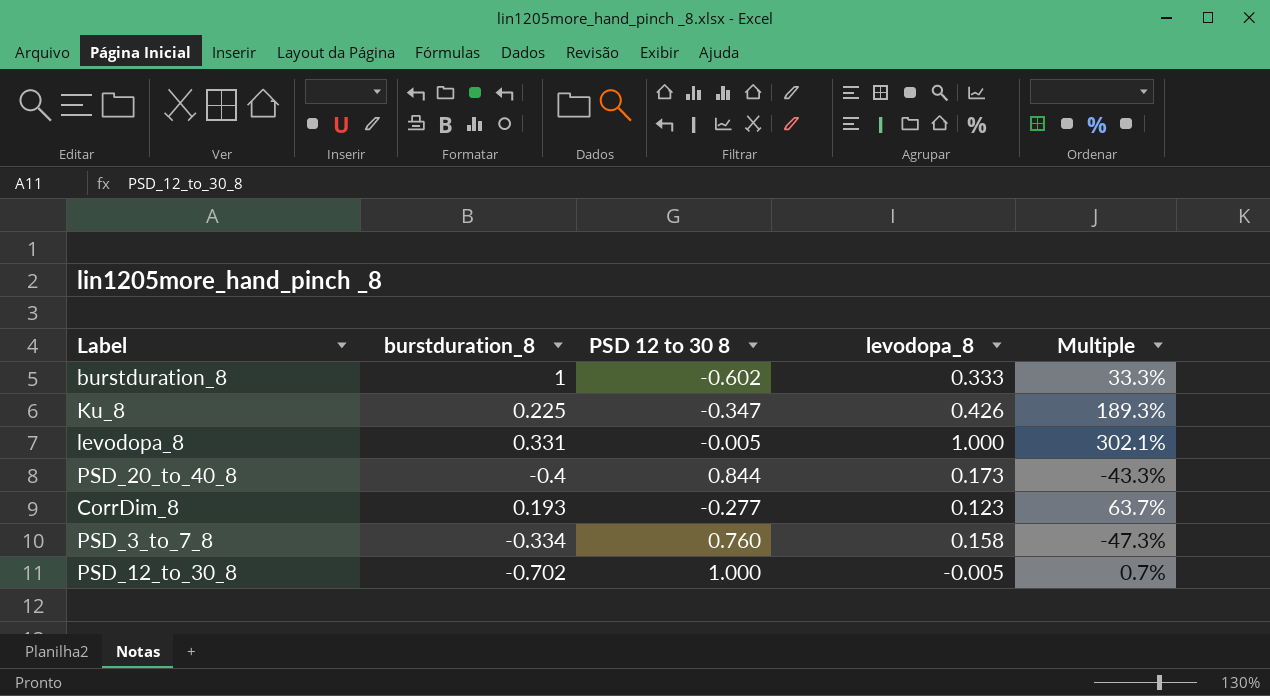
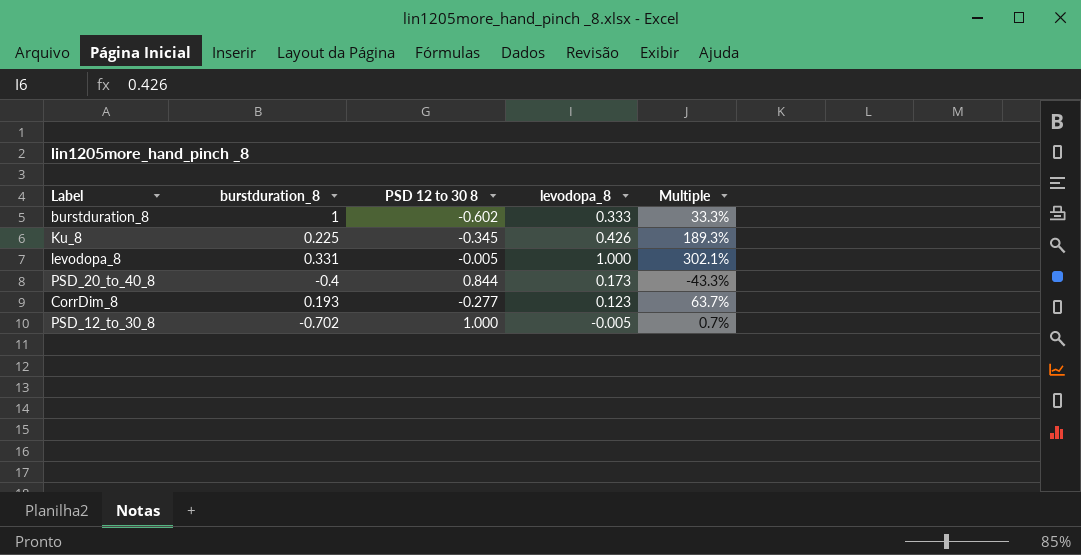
row PSD_3_to_7_8: -0.334 | 0.760 | 0.158 | -47.3% -> none
Ku_8 | PSD 12 to 30 8: -0.347 -> -0.345

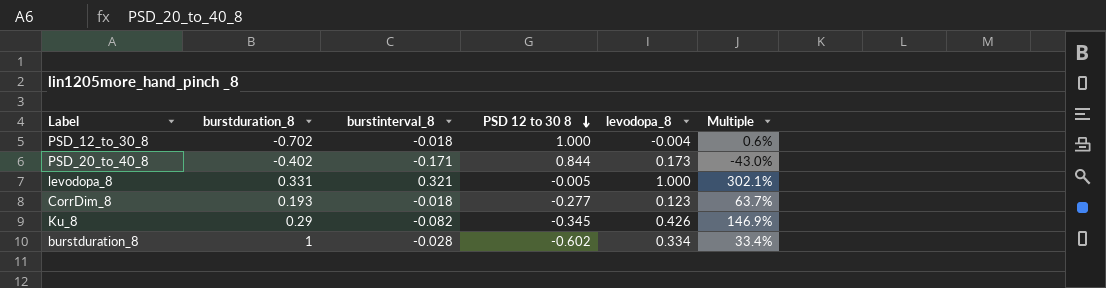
row order: none -> PSD 12 to 30 8 descending
column burstinterval_8 | position: none -> 3
PSD_12_to_30_8 | levodopa_8: -0.005 -> -0.004
PSD_12_to_30_8 | Multiple: 0.7% -> 0.6%
PSD_20_to_40_8 | burstduration_8: -0.4 -> -0.402
PSD_20_to_40_8 | Multiple: -43.3% -> -43.0%
Ku_8 | burstduration_8: 0.225 -> 0.29
Ku_8 | Multiple: 189.3% -> 146.9%
burstduration_8 | levodopa_8: 0.333 -> 0.334
burstduration_8 | Multiple: 33.3% -> 33.4%

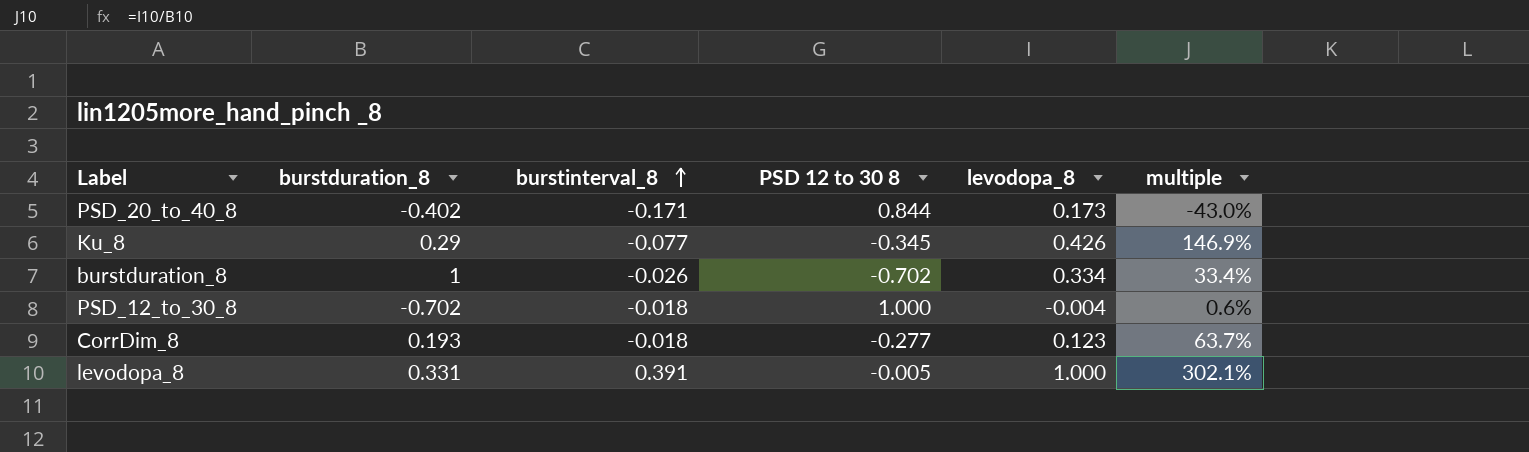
row order: PSD 12 to 30 8 descending -> burstinterval_8 ascending
column name: Multiple -> multiple
Ku_8 | burstinterval_8: -0.082 -> -0.077
burstduration_8 | burstinterval_8: -0.028 -> -0.026
burstduration_8 | PSD 12 to 30 8: -0.602 -> -0.702
levodopa_8 | burstinterval_8: 0.321 -> 0.391

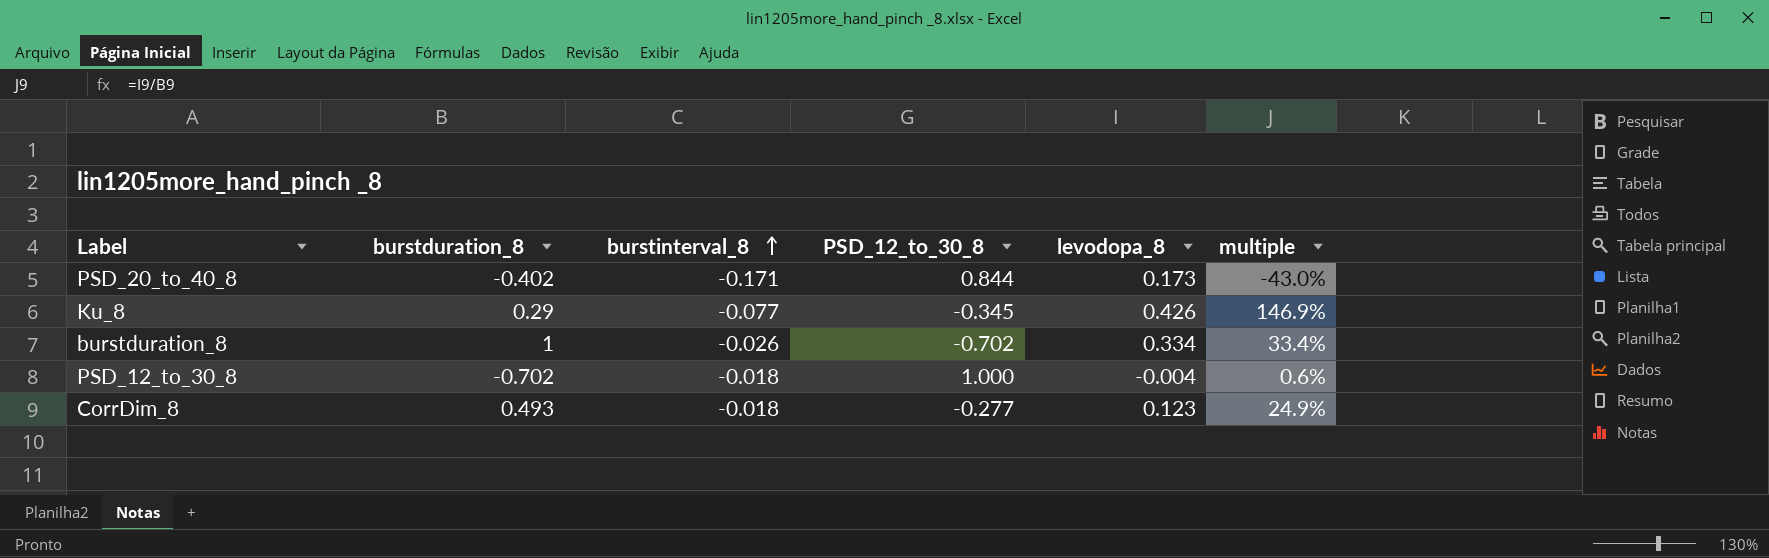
column name: PSD 12 to 30 8 -> PSD_12_to_30_8
row levodopa_8: 0.331 | 0.391 | -0.005 | 1.000 | 302.1% -> none
CorrDim_8 | burstduration_8: 0.193 -> 0.493
CorrDim_8 | multiple: 63.7% -> 24.9%

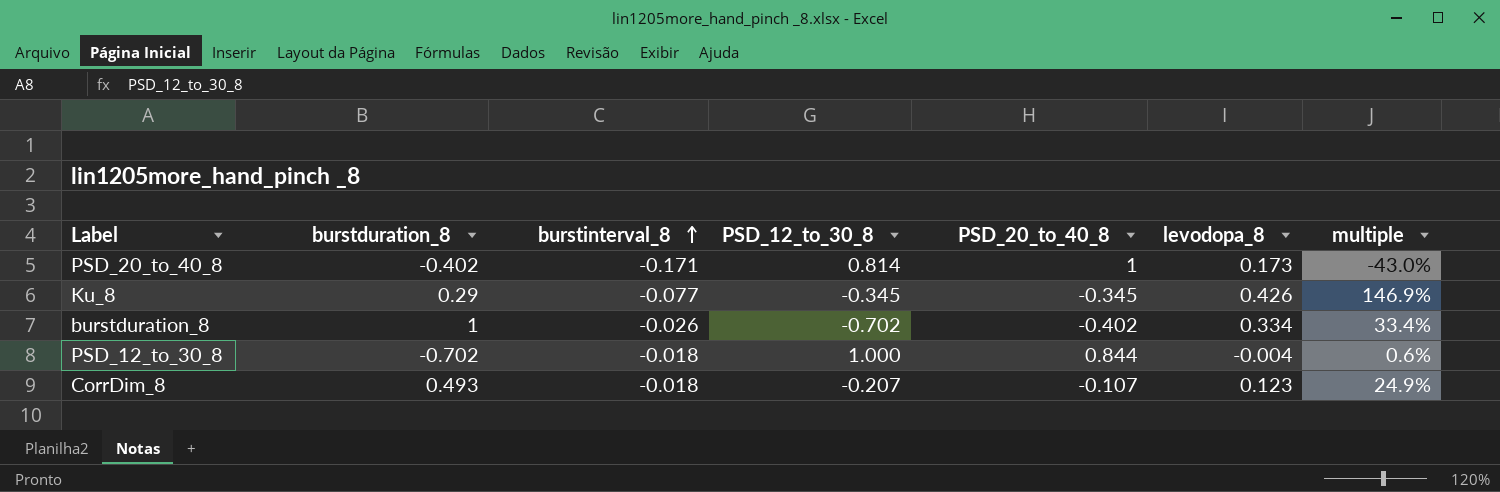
column PSD_20_to_40_8 | position: none -> 5
PSD_20_to_40_8 | PSD_12_to_30_8: 0.844 -> 0.814
CorrDim_8 | PSD_12_to_30_8: -0.277 -> -0.207

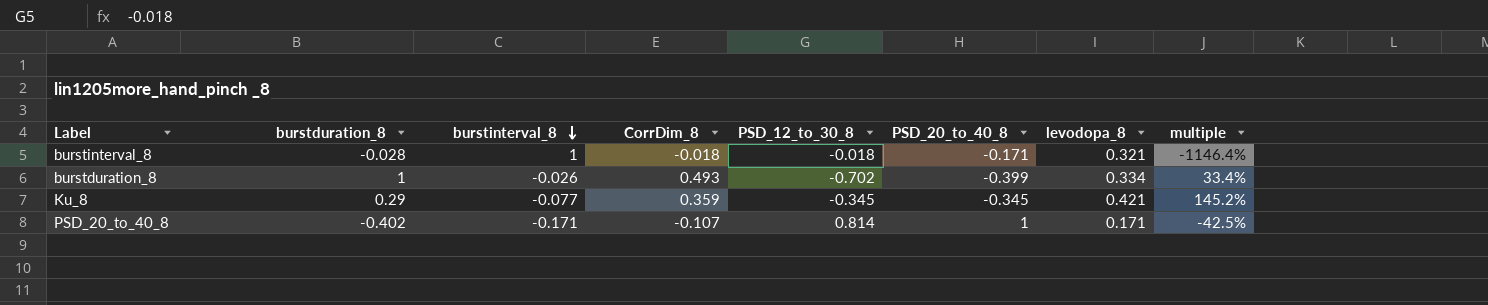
row order: burstinterval_8 ascending -> burstinterval_8 descending
column CorrDim_8 | position: none -> 4
row PSD_12_to_30_8: -0.702 | -0.018 | 1.000 | 0.844 | -0.004 | 0.6% -> none
row CorrDim_8: 0.493 | -0.018 | -0.207 | -0.107 | 0.123 | 24.9% -> none
row burstinterval_8: none -> -0.028 | 1 | -0.018 | -0.018 | -0.171 | 0.321 | -1146.4%
burstduration_8 | PSD_20_to_40_8: -0.402 -> -0.399
Ku_8 | levodopa_8: 0.426 -> 0.421
Ku_8 | multiple: 146.9% -> 145.2%
PSD_20_to_40_8 | levodopa_8: 0.173 -> 0.171
PSD_20_to_40_8 | multiple: -43.0% -> -42.5%

